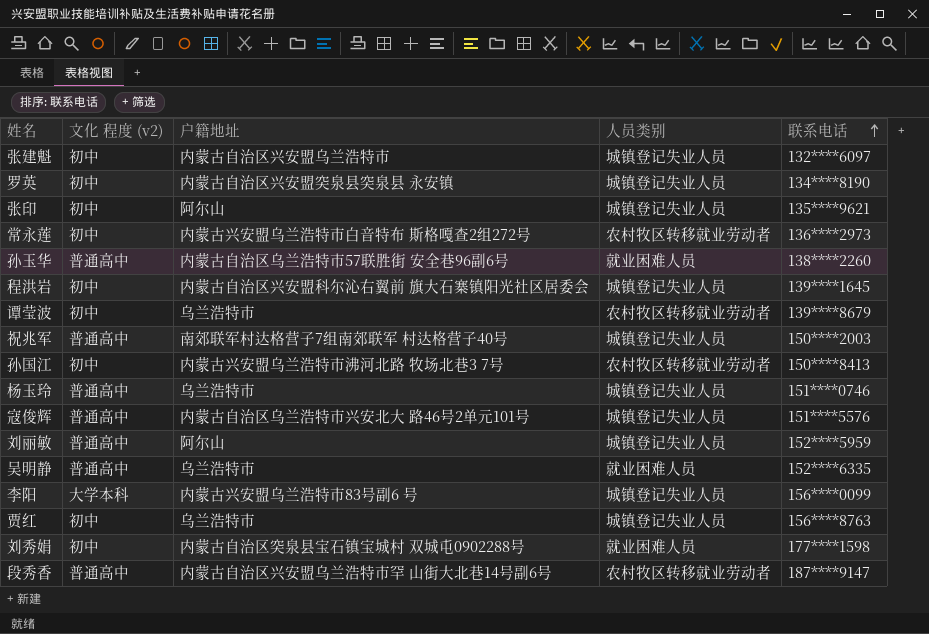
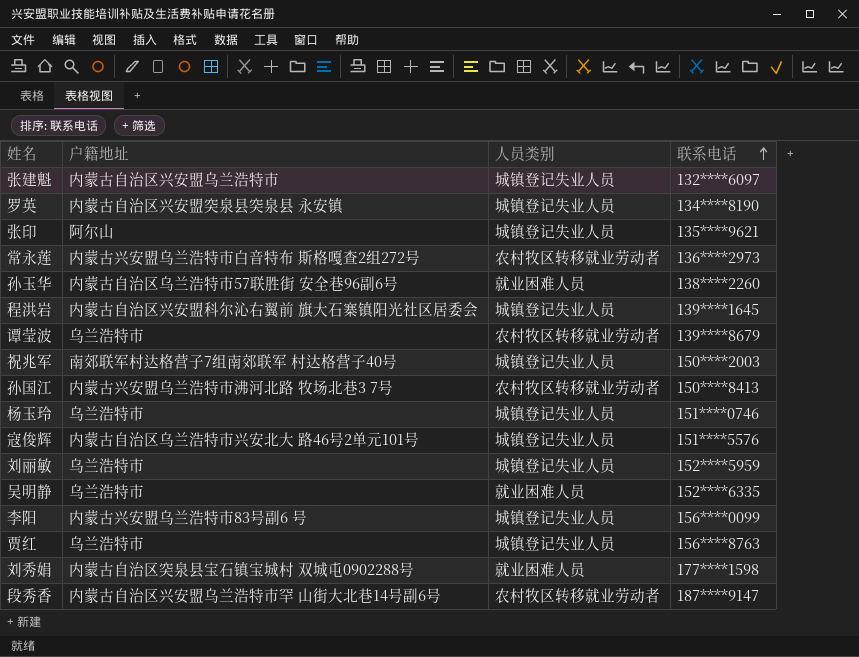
column 文化 程度 (v2) | position: 2 -> none
刘丽敏 | 户籍地址: 阿尔山 -> 乌兰浩特市

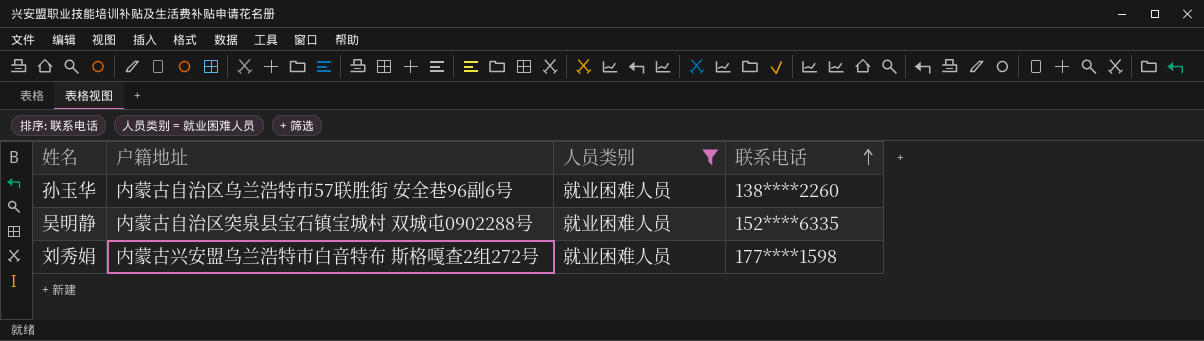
filter: none -> 人员类别 = 就业困难人员
吴明静 | 户籍地址: 乌兰浩特市 -> 内蒙古自治区突泉县宝石镇宝城村 双城屯0902288号
刘秀娟 | 户籍地址: 内蒙古自治区突泉县宝石镇宝城村 双城屯0902288号 -> 内蒙古兴安盟乌兰浩特市白音特布 斯格嘎查2组272号

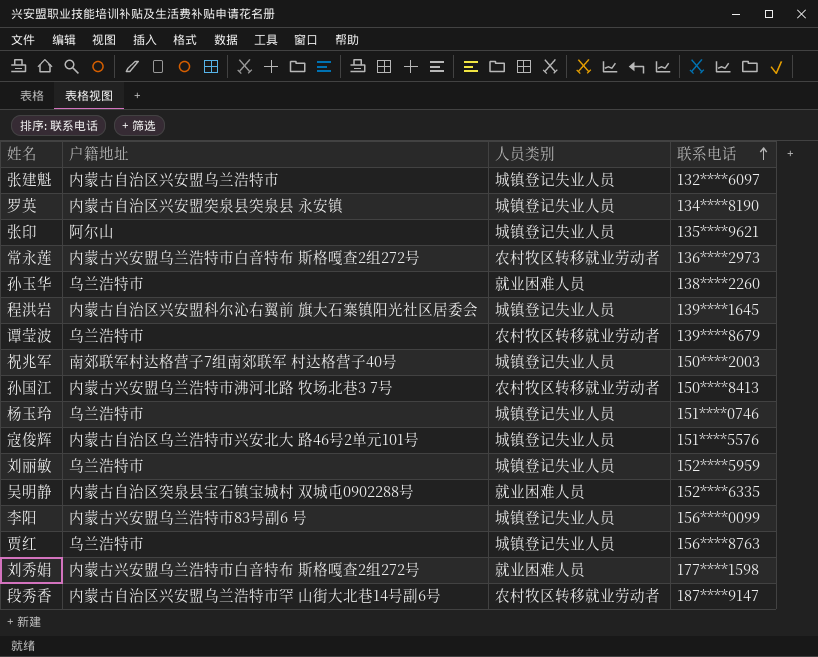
filter: 人员类别 = 就业困难人员 -> none
孙玉华 | 户籍地址: 内蒙古自治区乌兰浩特市57联胜街 安全巷96副6号 -> 乌兰浩特市

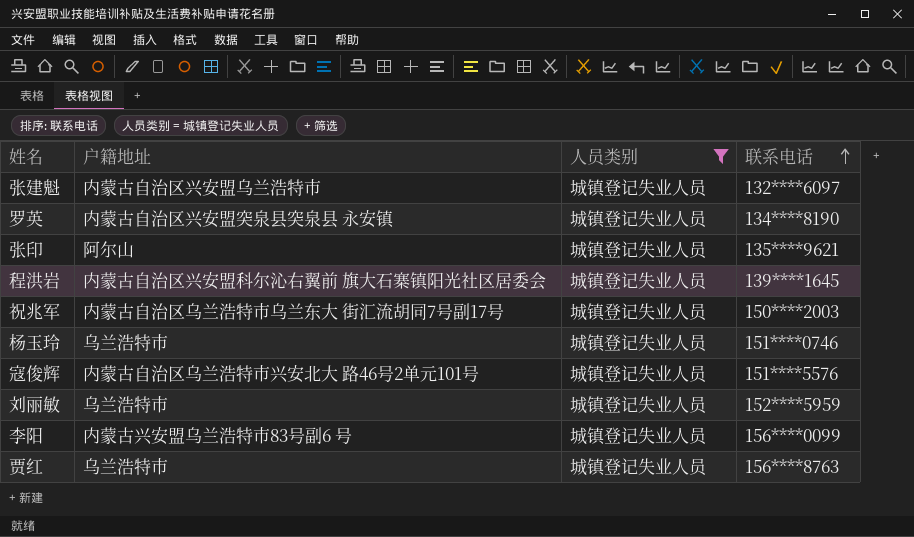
filter: none -> 人员类别 = 城镇登记失业人员
祝兆军 | 户籍地址: 南郊联军村达格营子7组南郊联军 村达格营子40号 -> 内蒙古自治区乌兰浩特市乌兰东大 街汇流胡同7号副17号

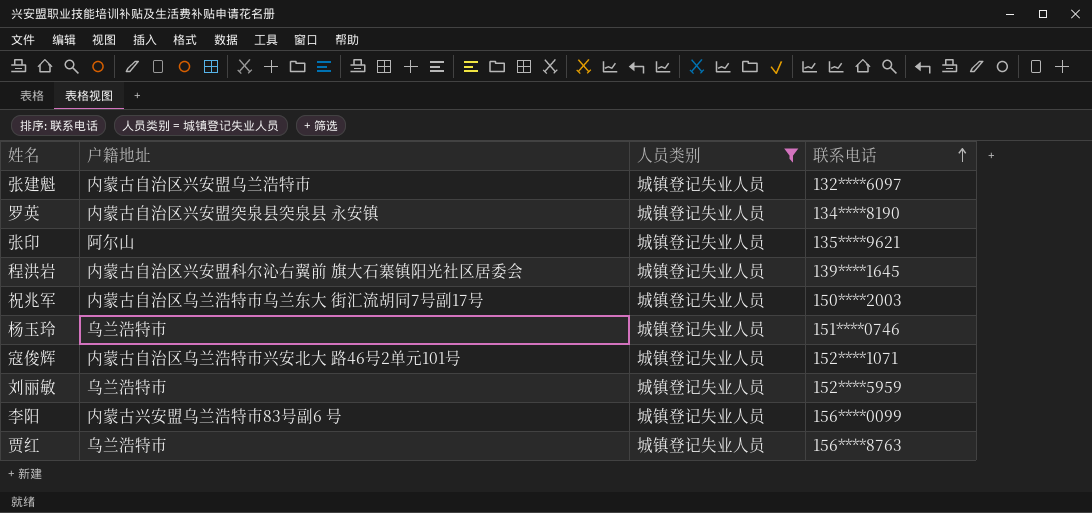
寇俊辉 | 联系电话: 151****5576 -> 152****1071

